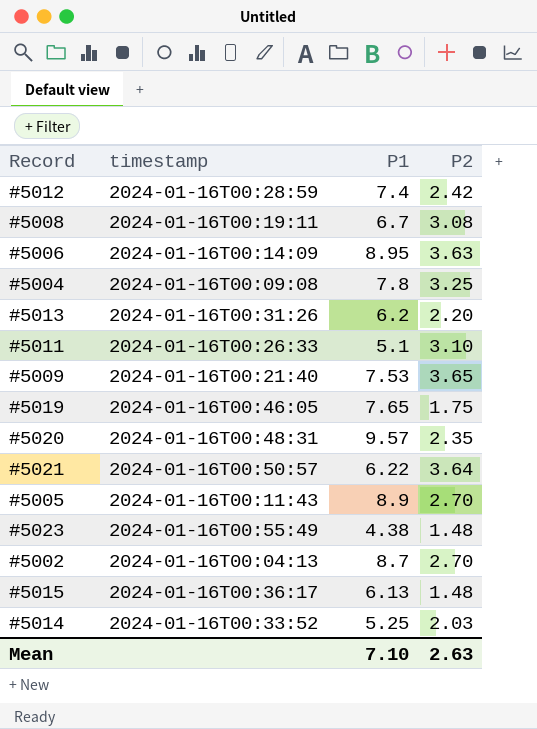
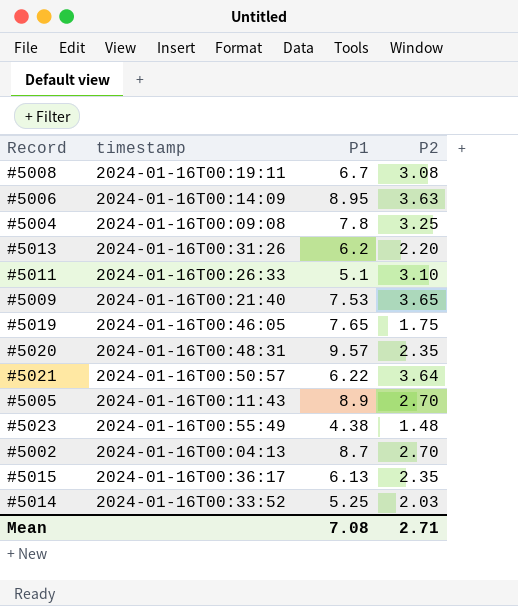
row #5012: 2024-01-16T00:28:59 | 7.4 | 2.42 -> none
#5015 | P2: 1.48 -> 2.35
Mean | P1: 7.10 -> 7.08
Mean | P2: 2.63 -> 2.71

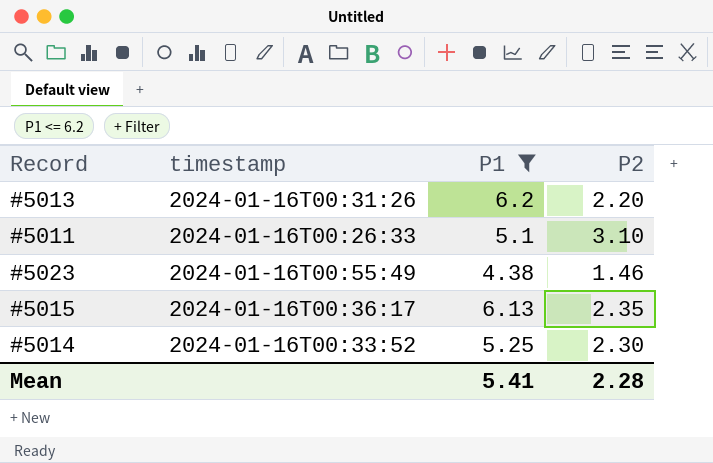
filter: none -> P1 <= 6.2
#5023 | P2: 1.48 -> 1.46
#5014 | P2: 2.03 -> 2.30
Mean | P1: 7.08 -> 5.41
Mean | P2: 2.71 -> 2.28

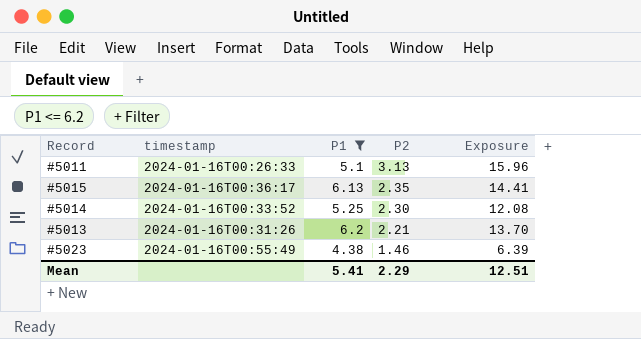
row order: none -> P2 descending
column Exposure | formula: none -> [P1] * [P2]
#5011 | P2: 3.10 -> 3.13
#5013 | P2: 2.20 -> 2.21
Mean | P2: 2.28 -> 2.29

